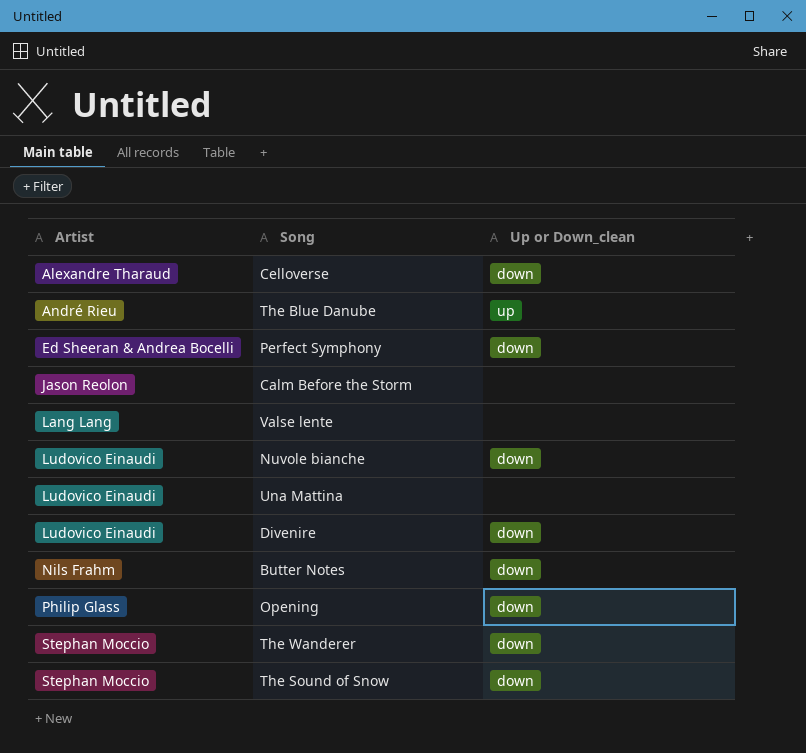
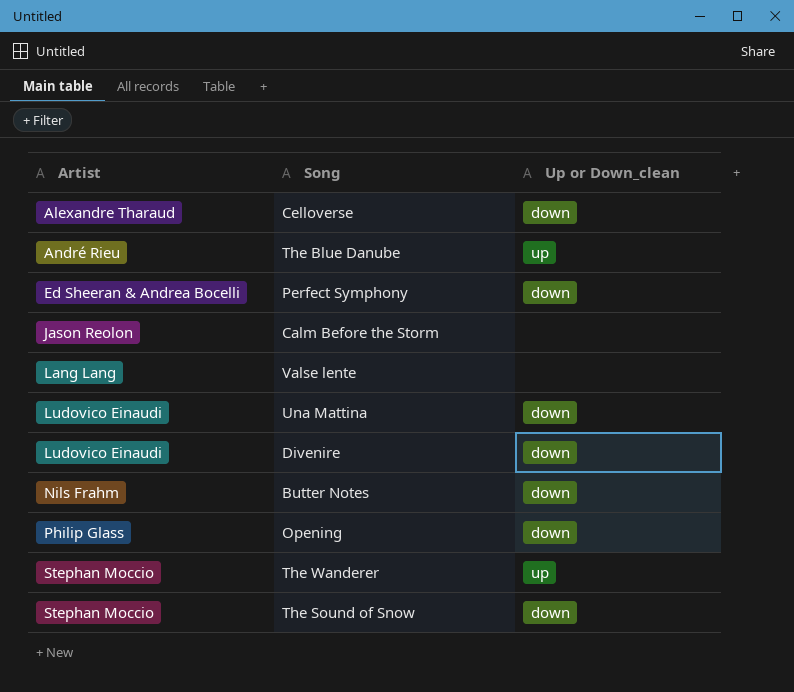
row Nuvole bianche: Ludovico Einaudi | down -> none
Una Mattina | Up or Down_clean: none -> down
The Wanderer | Up or Down_clean: down -> up

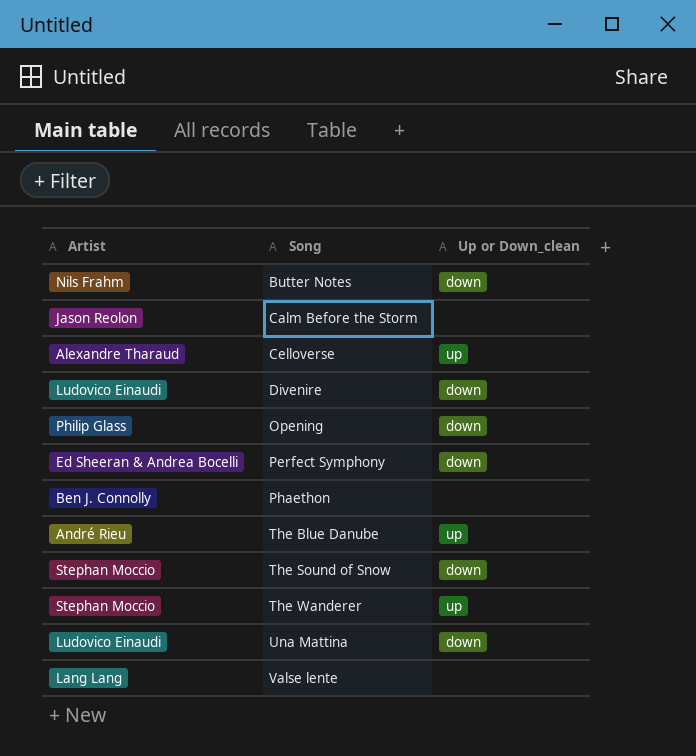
row order: Artist ascending -> Song ascending
Celloverse | Up or Down_clean: down -> up
row Phaethon: none -> Ben J. Connolly | none

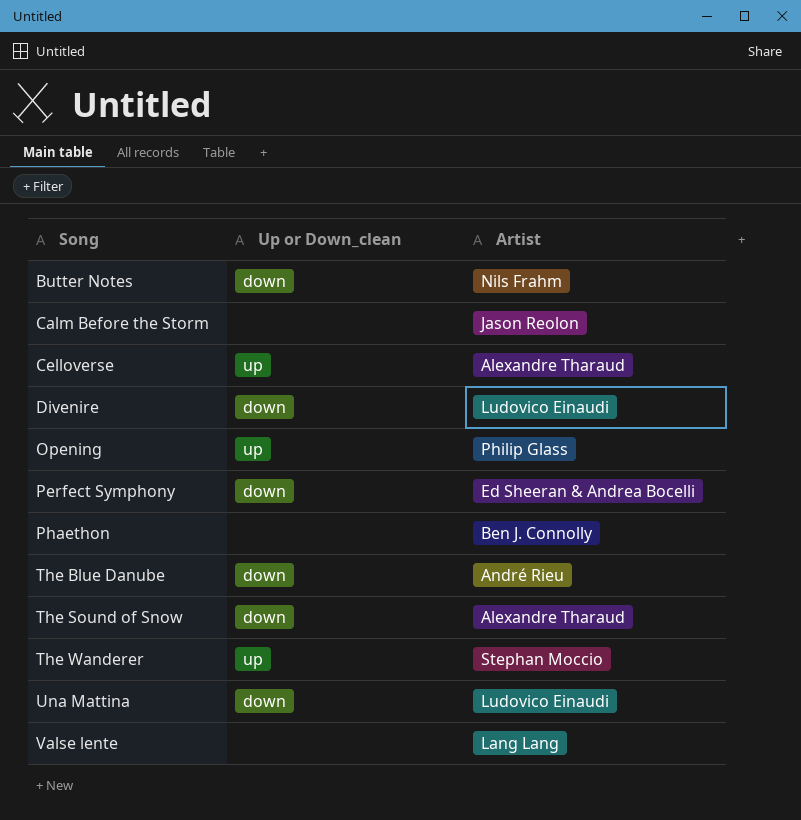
column Artist | position: 1 -> 3
Opening | Up or Down_clean: down -> up
The Blue Danube | Up or Down_clean: up -> down
The Sound of Snow | Artist: Stephan Moccio -> Alexandre Tharaud

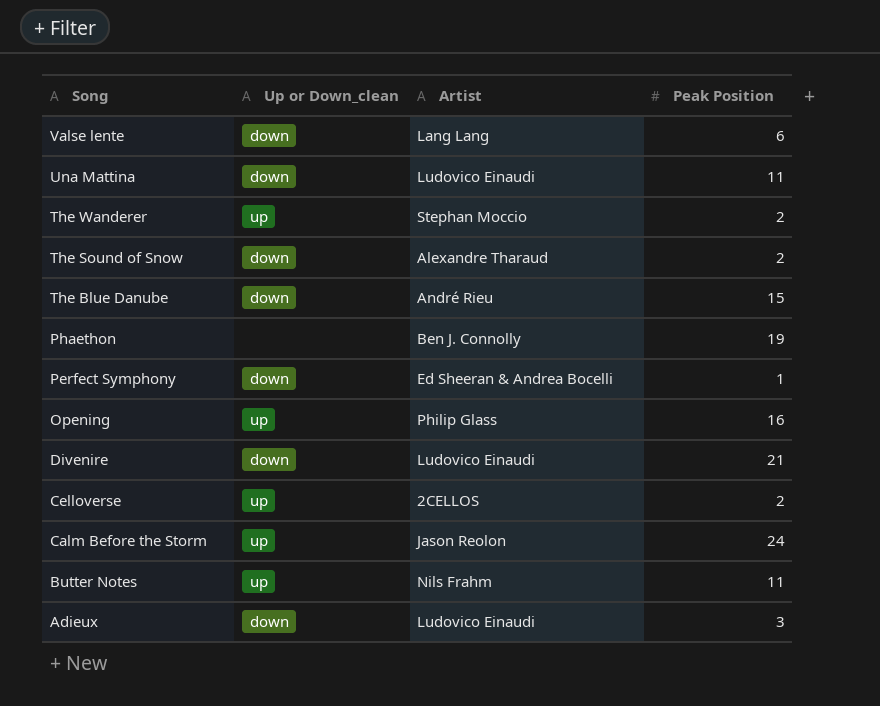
row order: Song ascending -> Song descending
column Peak Position | position: none -> 4
Valse lente | Up or Down_clean: none -> down
Celloverse | Artist: Alexandre Tharaud -> 2CELLOS
Calm Before the Storm | Up or Down_clean: none -> up
Butter Notes | Up or Down_clean: down -> up
row Adieux: none -> down | Ludovico Einaudi | 3

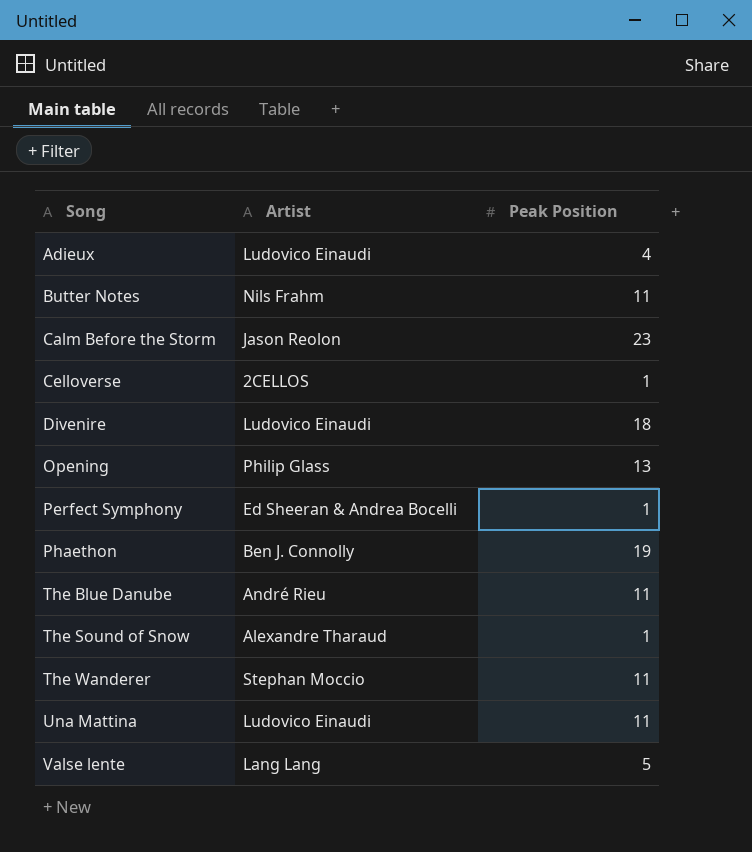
row order: Song descending -> Song ascending
column Up or Down_clean | position: 2 -> none
Adieux | Peak Position: 3 -> 4
Calm Before the Storm | Peak Position: 24 -> 23
Celloverse | Peak Position: 2 -> 1
Divenire | Peak Position: 21 -> 18
Opening | Peak Position: 16 -> 13
The Blue Danube | Peak Position: 15 -> 11
The Sound of Snow | Peak Position: 2 -> 1
The Wanderer | Peak Position: 2 -> 11
Valse lente | Peak Position: 6 -> 5

